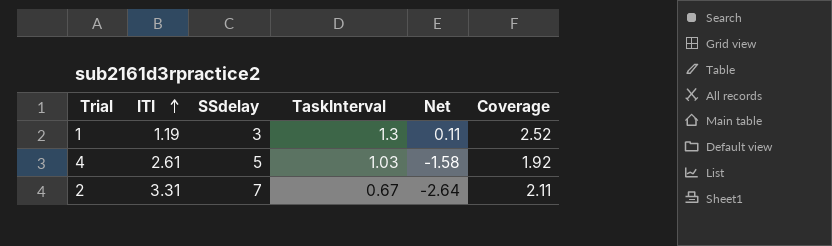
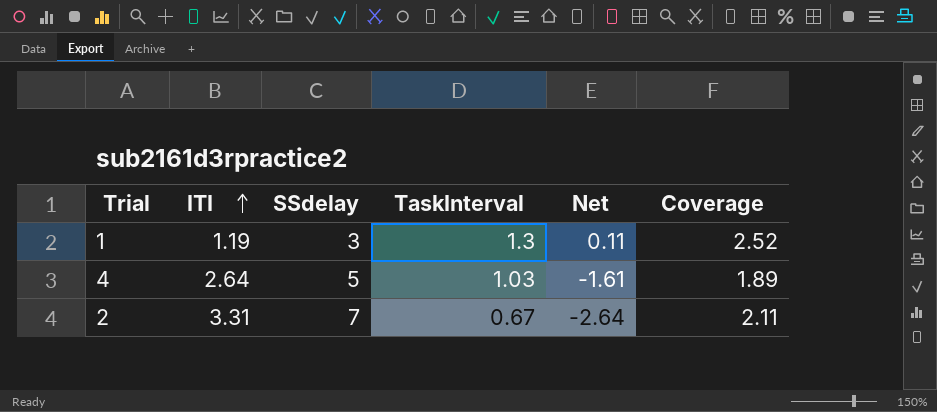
4 | ITI: 2.61 -> 2.64
4 | Net: -1.58 -> -1.61
4 | Coverage: 1.92 -> 1.89

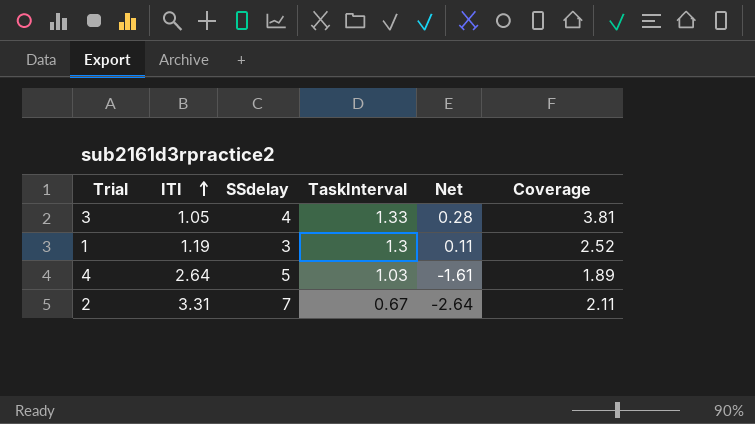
row 3: none -> 1.05 | 4 | 1.33 | 0.28 | 3.81

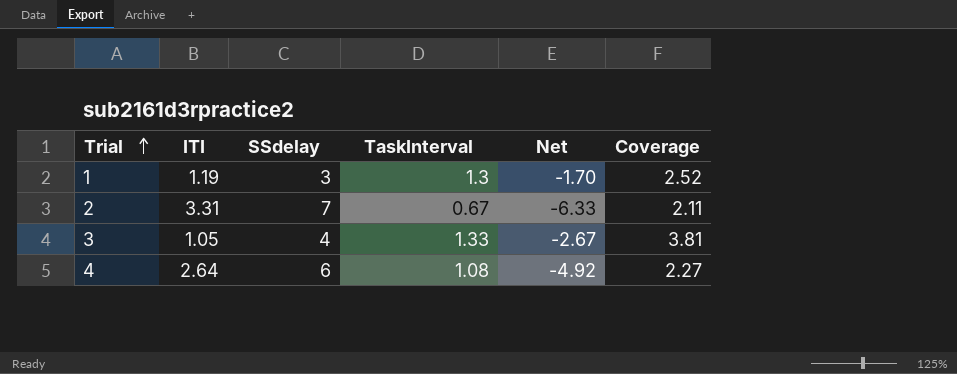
row order: ITI ascending -> Trial ascending
column Net | formula: [TaskInterval] - [ITI] -> [TaskInterval] - [SSdelay]
4 | SSdelay: 5 -> 6
4 | TaskInterval: 1.03 -> 1.08
4 | Coverage: 1.89 -> 2.27

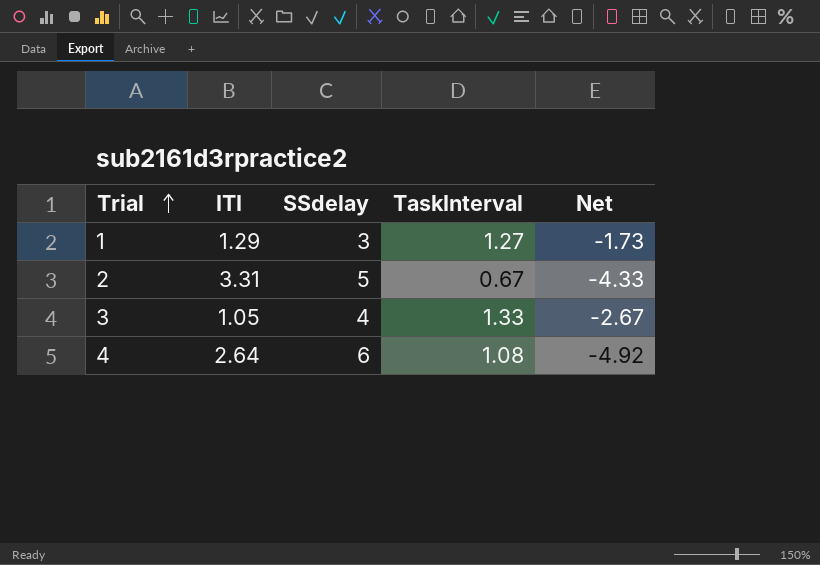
column Coverage | formula: [SSdelay] / [ITI] -> none
1 | ITI: 1.19 -> 1.29
1 | TaskInterval: 1.3 -> 1.27
1 | Net: -1.70 -> -1.73
2 | SSdelay: 7 -> 5
2 | Net: -6.33 -> -4.33

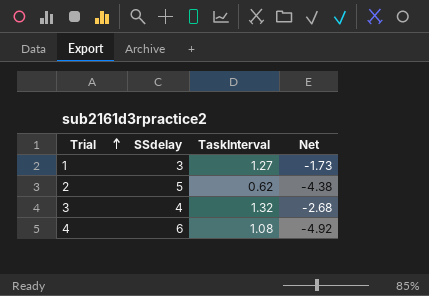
column ITI | position: 2 -> none
2 | TaskInterval: 0.67 -> 0.62
2 | Net: -4.33 -> -4.38
3 | TaskInterval: 1.33 -> 1.32
3 | Net: -2.67 -> -2.68

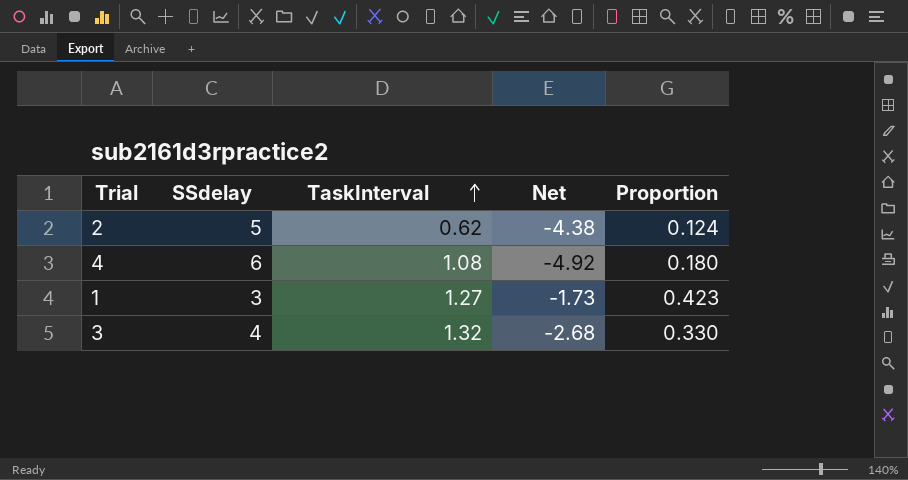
row order: Trial ascending -> TaskInterval ascending
column Proportion | formula: none -> [TaskInterval] / [SSdelay]

